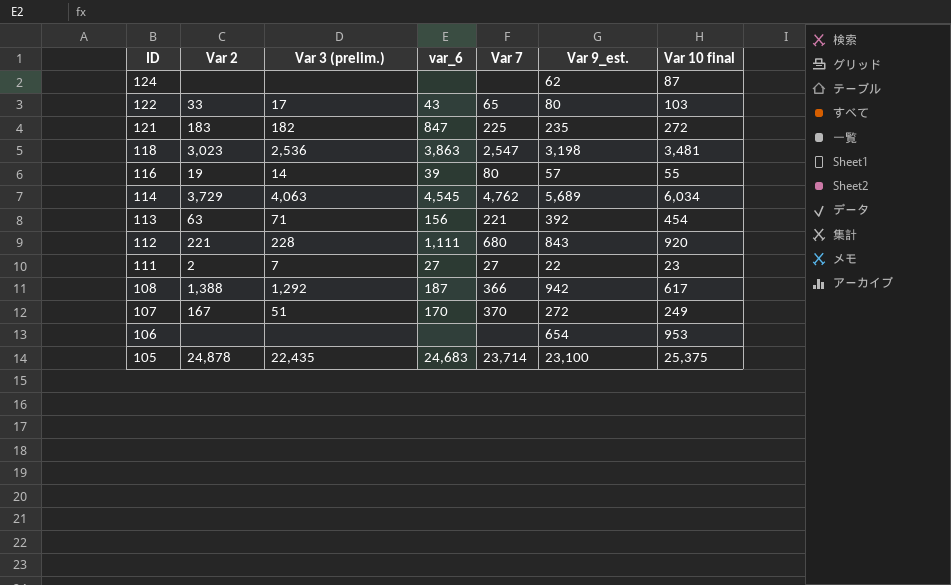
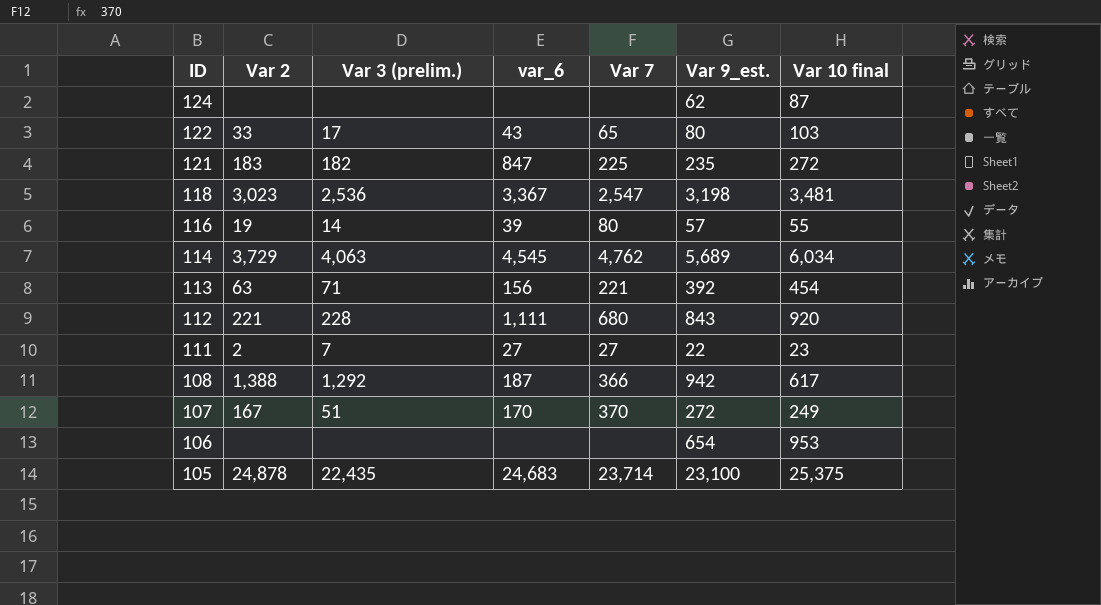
118 | var_6: 3,863 -> 3,367

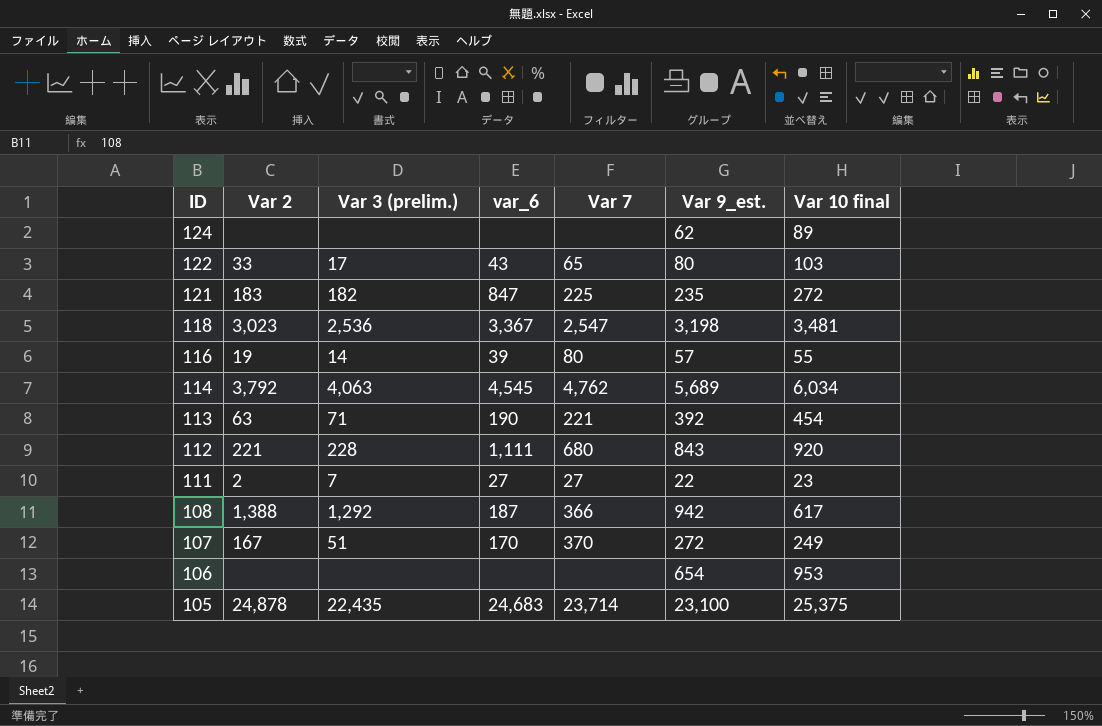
124 | Var 10 final: 87 -> 89
114 | Var 2: 3,729 -> 3,792
113 | var_6: 156 -> 190

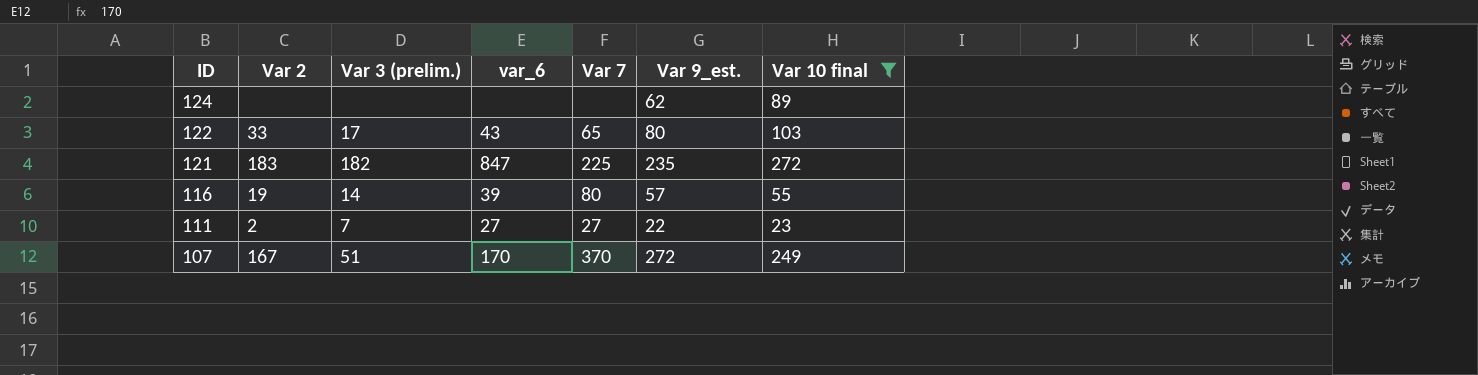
filter: none -> Var 10 final <= 272

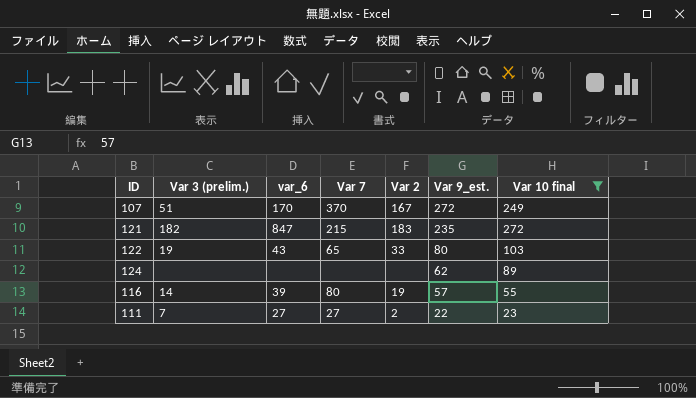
row order: ID descending -> Var 9_est. descending
column Var 2 | position: 2 -> 5
121 | Var 7: 225 -> 215
122 | Var 3 (prelim.): 17 -> 19

